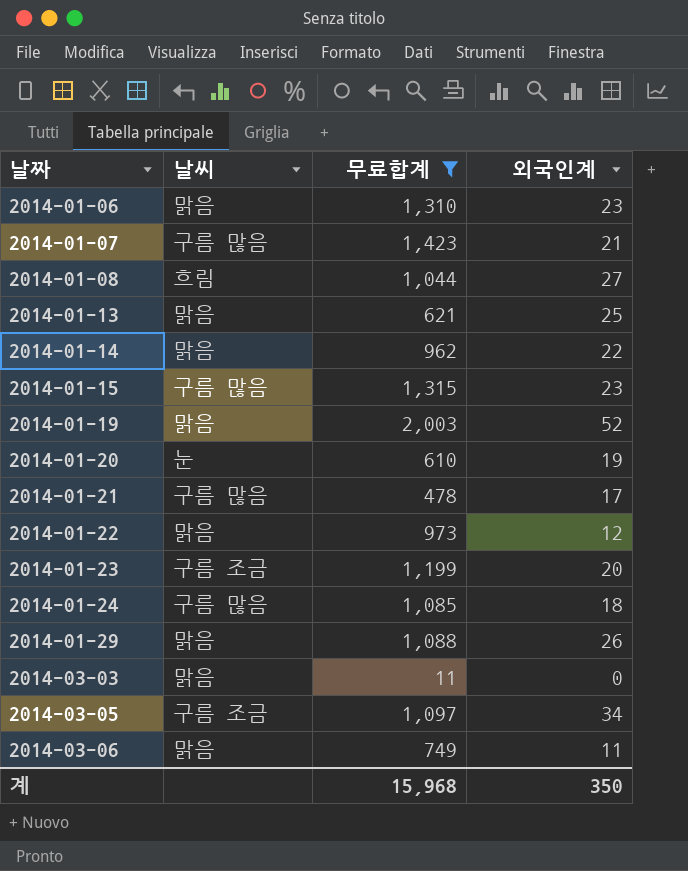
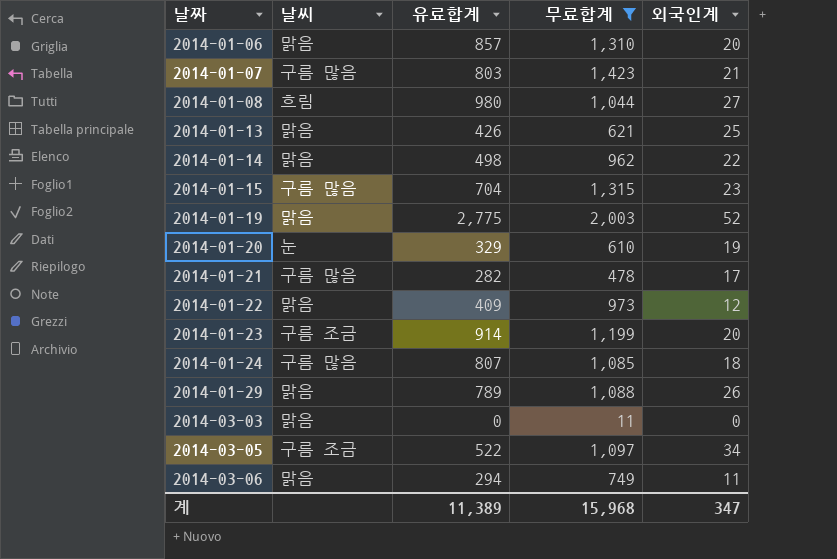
column 유료합계 | position: none -> 3
2014-01-06 | 외국인계: 23 -> 20
계 | 외국인계: 350 -> 347

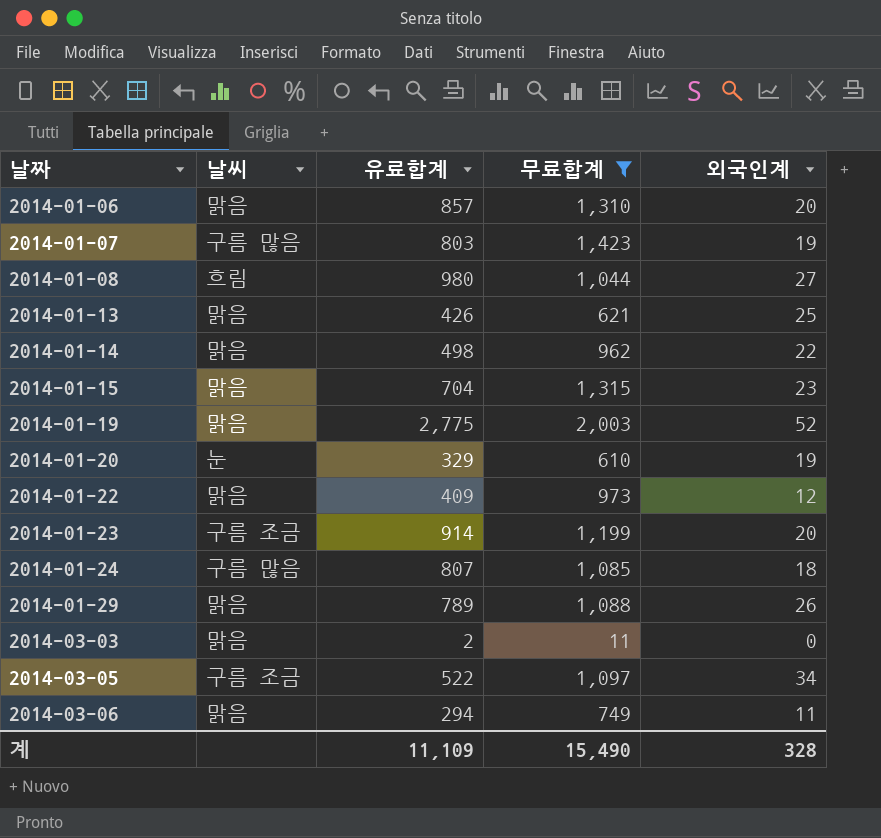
row 2014-01-21: 구름 많음 | 282 | 478 | 17 -> none
2014-01-07 | 외국인계: 21 -> 19
2014-01-15 | 날씨: 구름 많음 -> 맑음
2014-03-03 | 유료합계: 0 -> 2
계 | 유료합계: 11,389 -> 11,109
계 | 무료합계: 15,968 -> 15,490
계 | 외국인계: 347 -> 328

